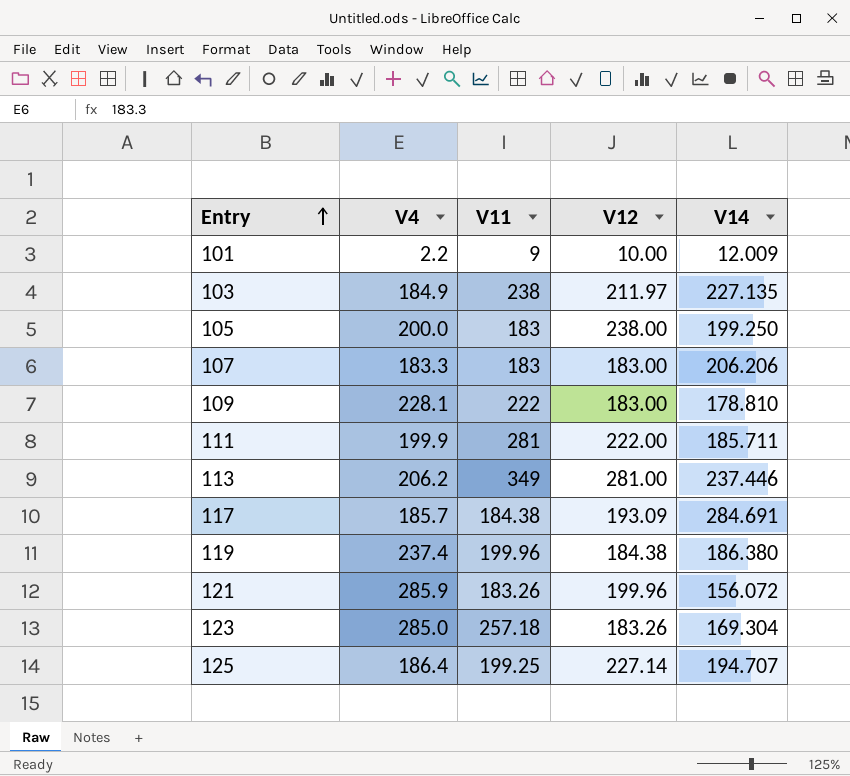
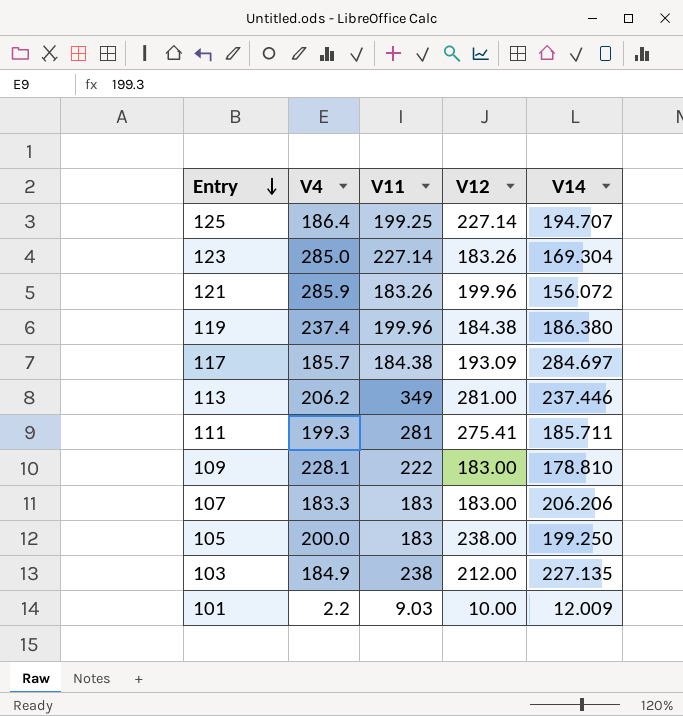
row order: Entry ascending -> Entry descending
123 | V11: 257.18 -> 227.14
117 | V14: 284.691 -> 284.697
111 | V4: 199.9 -> 199.3
111 | V12: 222.00 -> 275.41
103 | V12: 211.97 -> 212.00
101 | V11: 9 -> 9.03

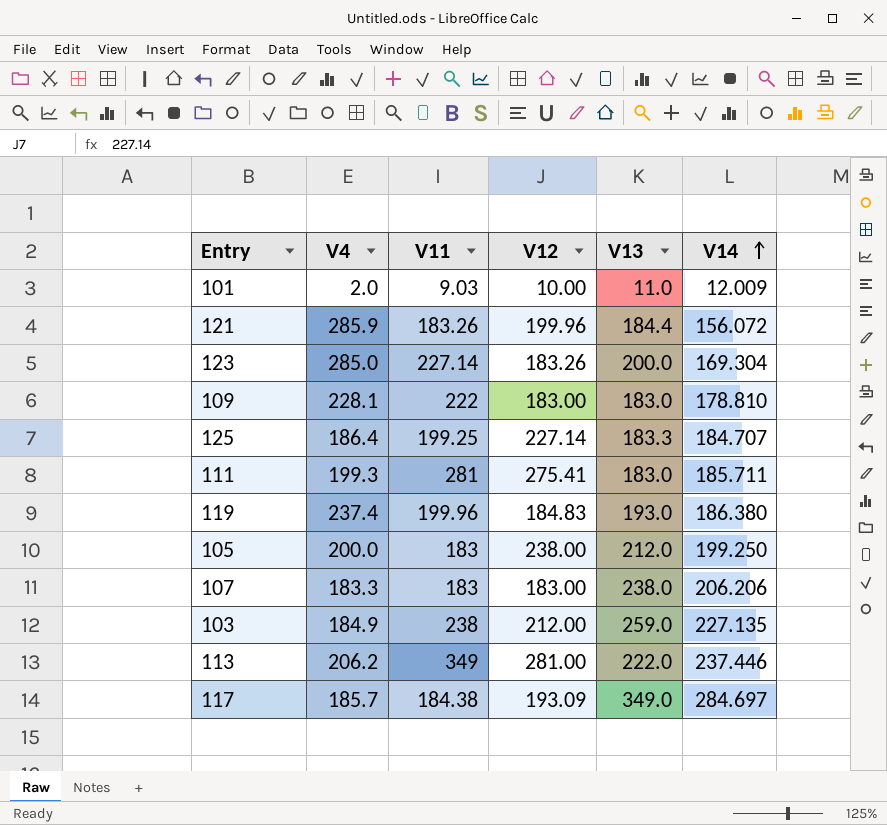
row order: Entry descending -> V14 ascending
column V13 | position: none -> 5
101 | V4: 2.2 -> 2.0
125 | V14: 194.707 -> 184.707
119 | V12: 184.38 -> 184.83

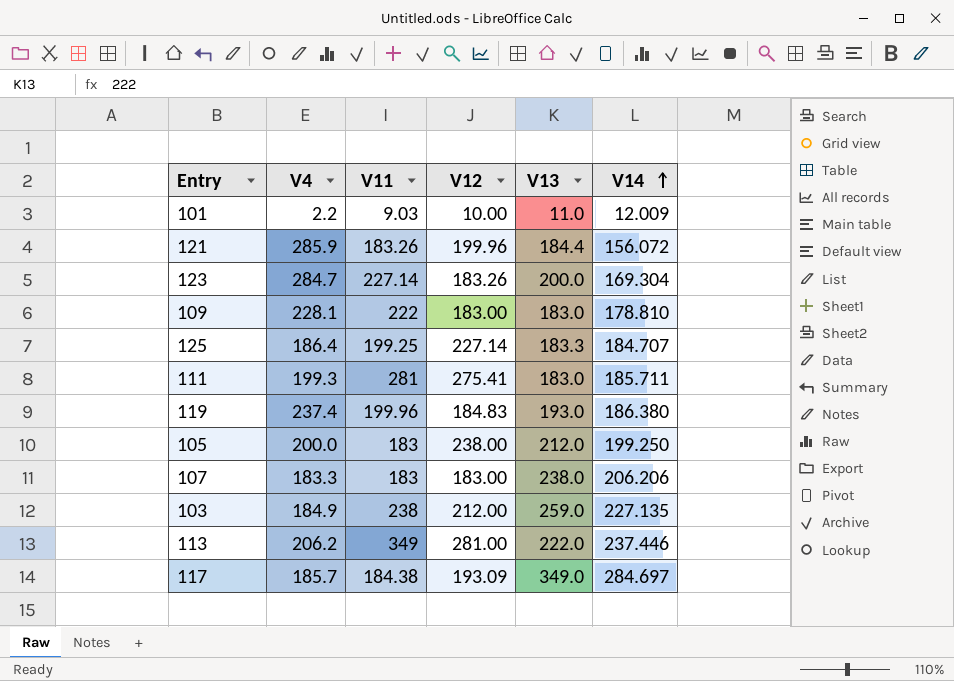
101 | V4: 2.0 -> 2.2
123 | V4: 285.0 -> 284.7

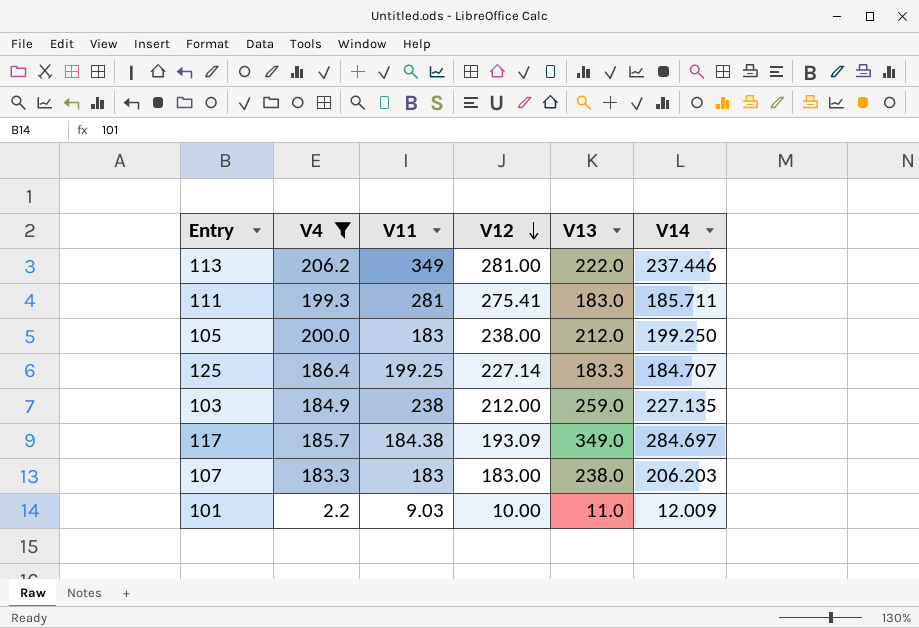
filter: none -> V4 <= 206.2
row order: V14 ascending -> V12 descending
107 | V14: 206.206 -> 206.203

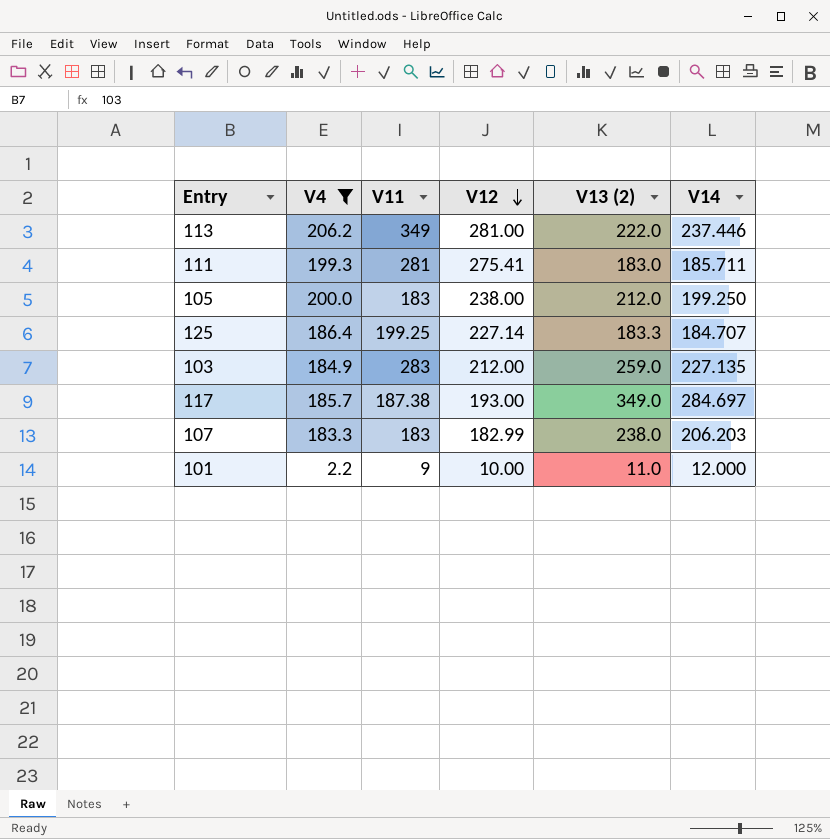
column name: V13 -> V13 (2)
103 | V11: 238 -> 283
117 | V11: 184.38 -> 187.38
117 | V12: 193.09 -> 193.00
107 | V12: 183.00 -> 182.99
101 | V11: 9.03 -> 9
101 | V14: 12.009 -> 12.000

